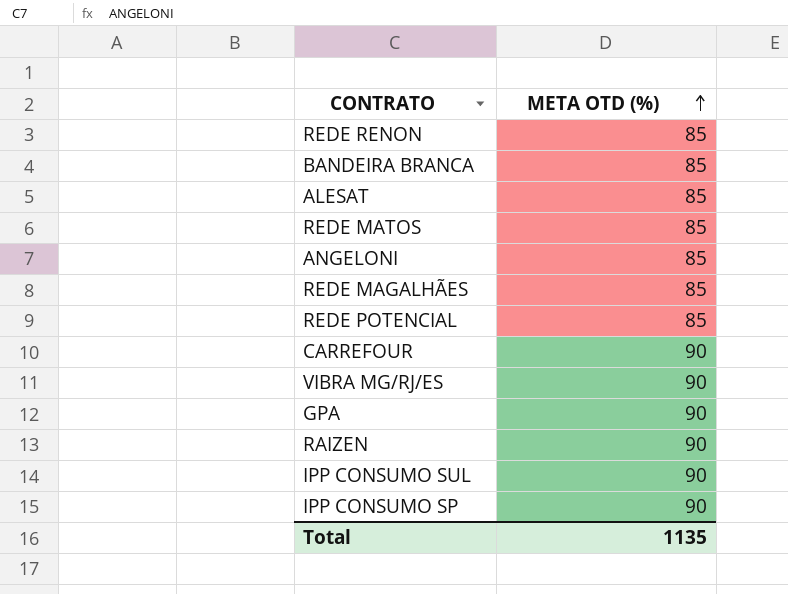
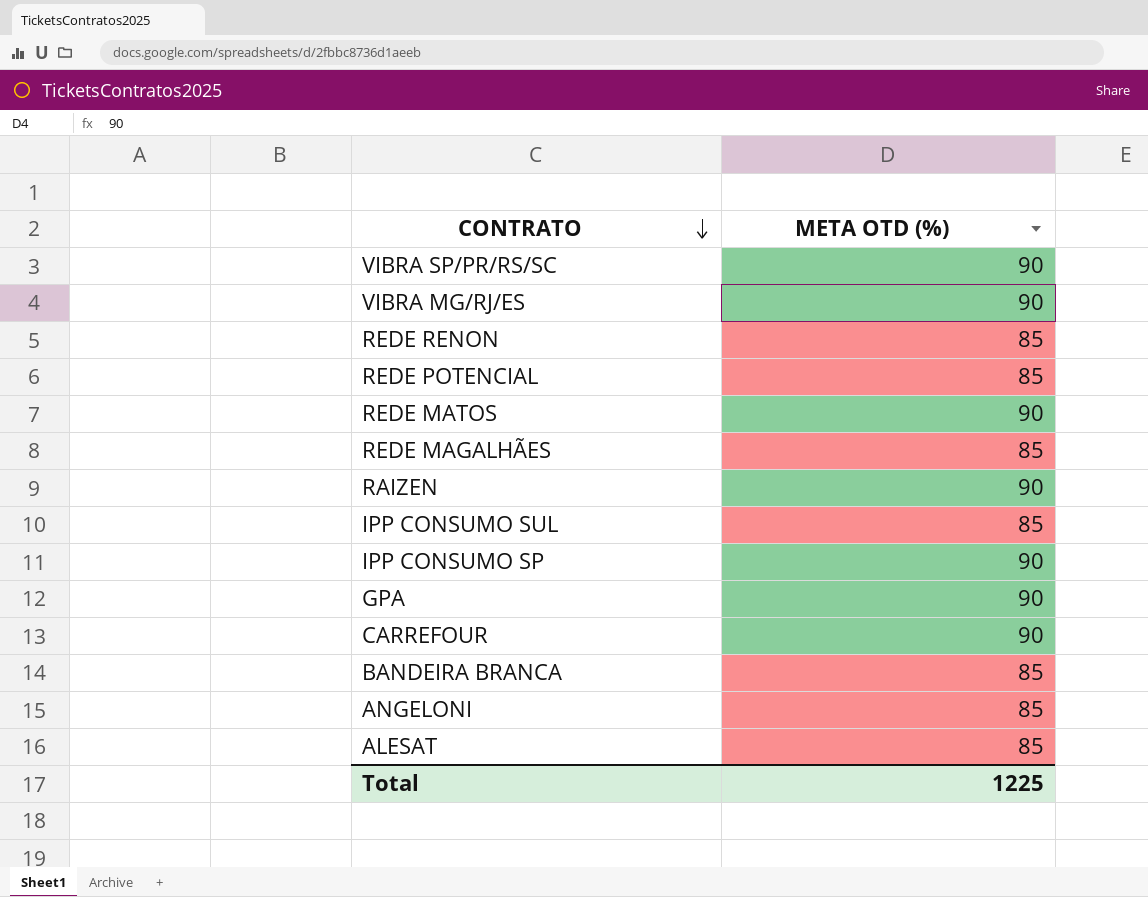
row order: META OTD (%) ascending -> CONTRATO descending
row VIBRA SP/PR/RS/SC: none -> 90
REDE MATOS | META OTD (%): 85 -> 90
IPP CONSUMO SUL | META OTD (%): 90 -> 85
Total | META OTD (%): 1135 -> 1225

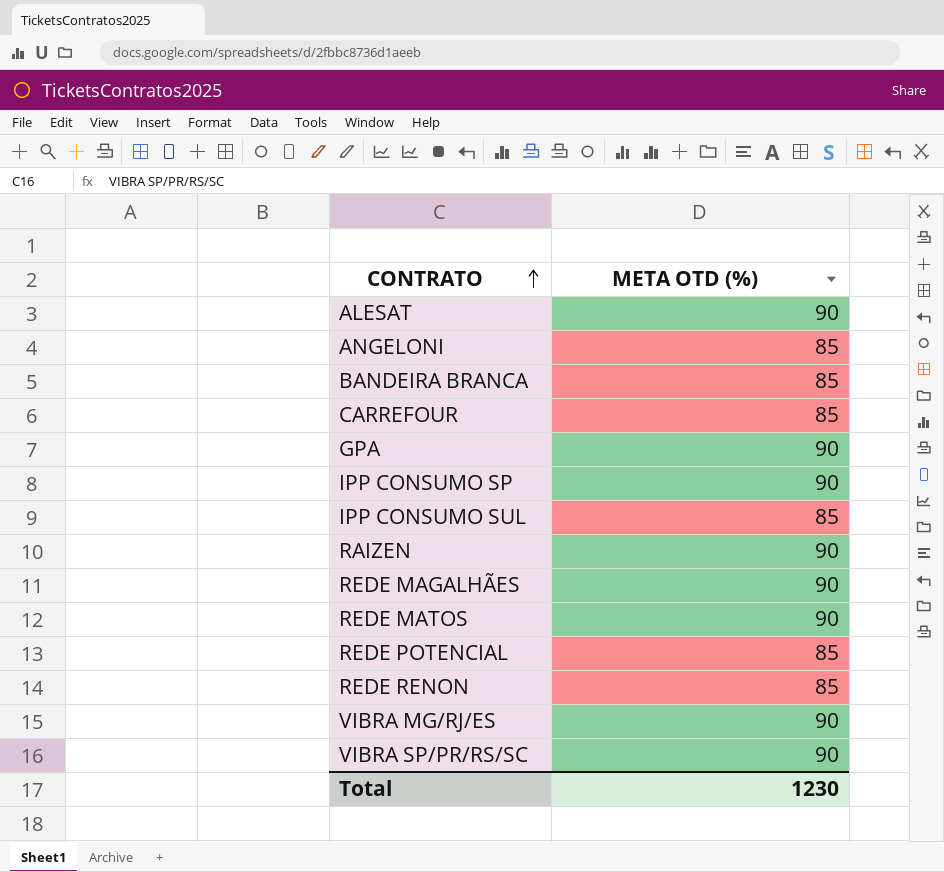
row order: CONTRATO descending -> CONTRATO ascending
ALESAT | META OTD (%): 85 -> 90
CARREFOUR | META OTD (%): 90 -> 85
REDE MAGALHÃES | META OTD (%): 85 -> 90
Total | META OTD (%): 1225 -> 1230

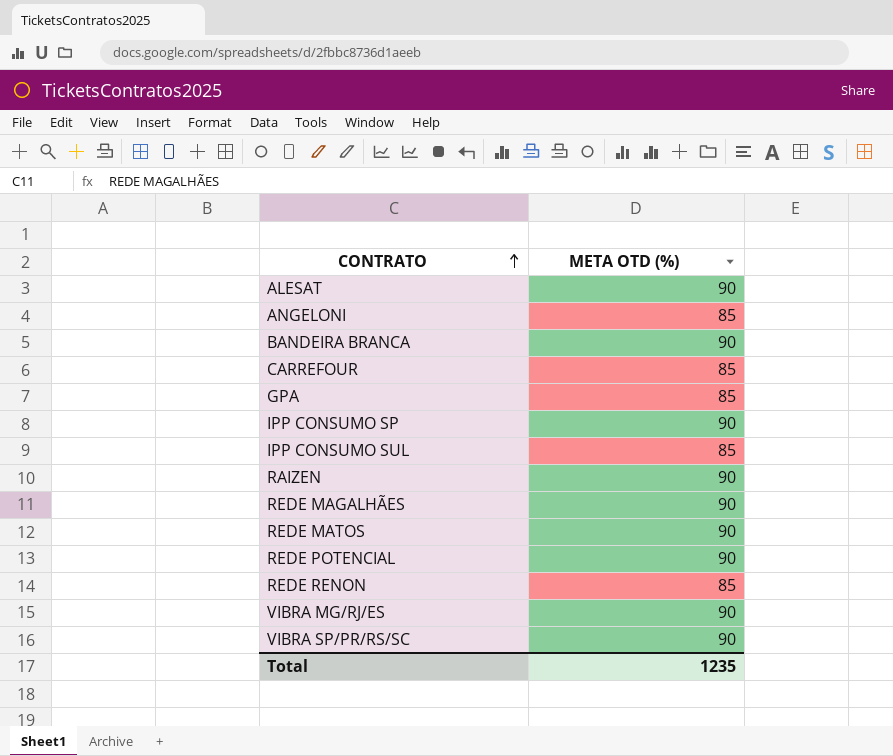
BANDEIRA BRANCA | META OTD (%): 85 -> 90
GPA | META OTD (%): 90 -> 85
REDE POTENCIAL | META OTD (%): 85 -> 90
Total | META OTD (%): 1230 -> 1235

